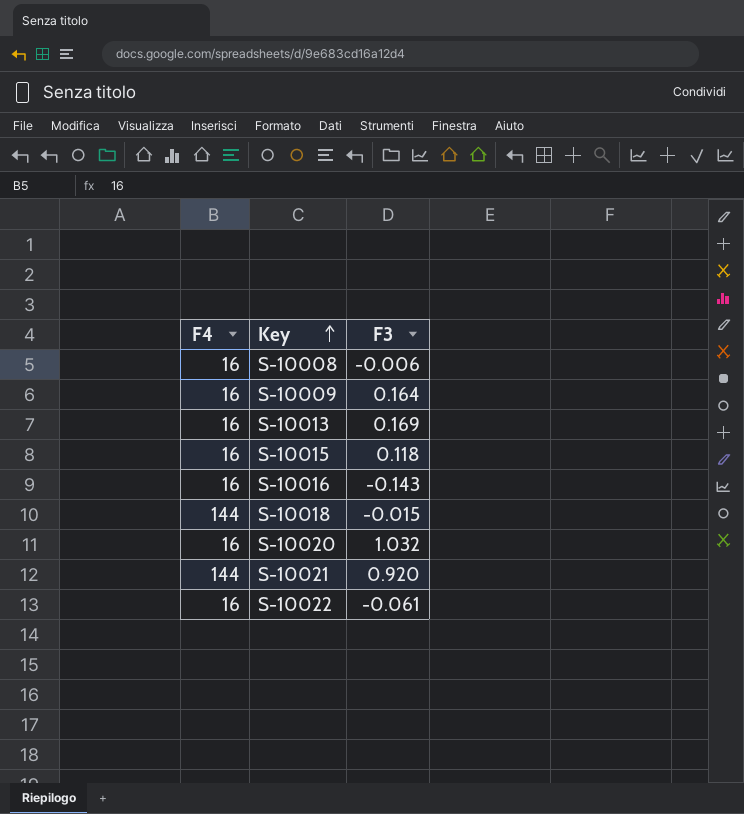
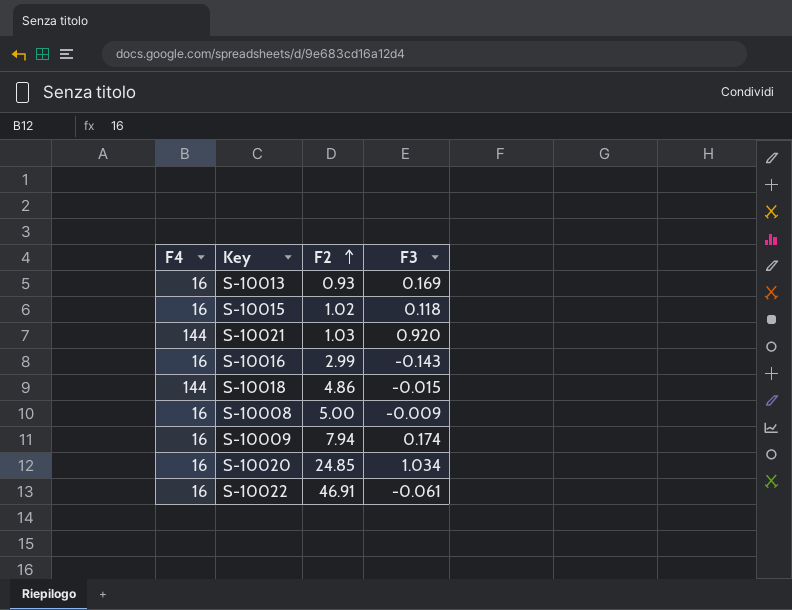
row order: Key ascending -> F2 ascending
column F2 | position: none -> 3
S-10008 | F3: -0.006 -> -0.009
S-10009 | F3: 0.164 -> 0.174
S-10020 | F3: 1.032 -> 1.034

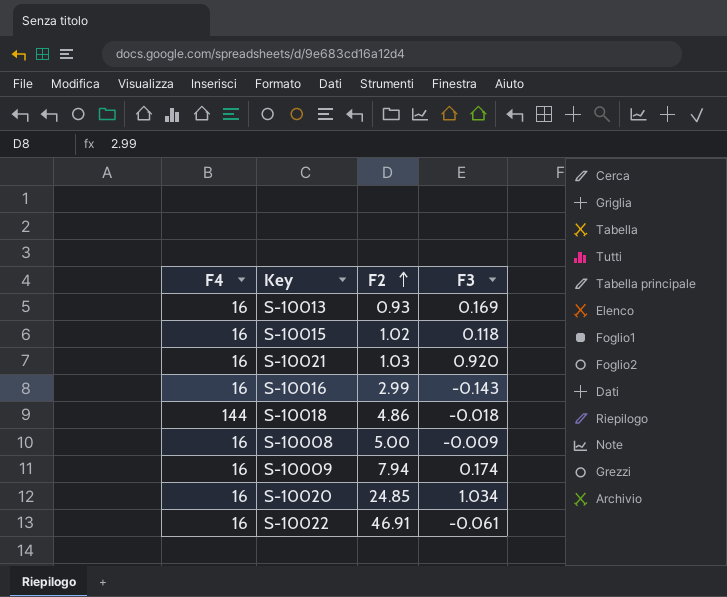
S-10021 | F4: 144 -> 16
S-10018 | F3: -0.015 -> -0.018

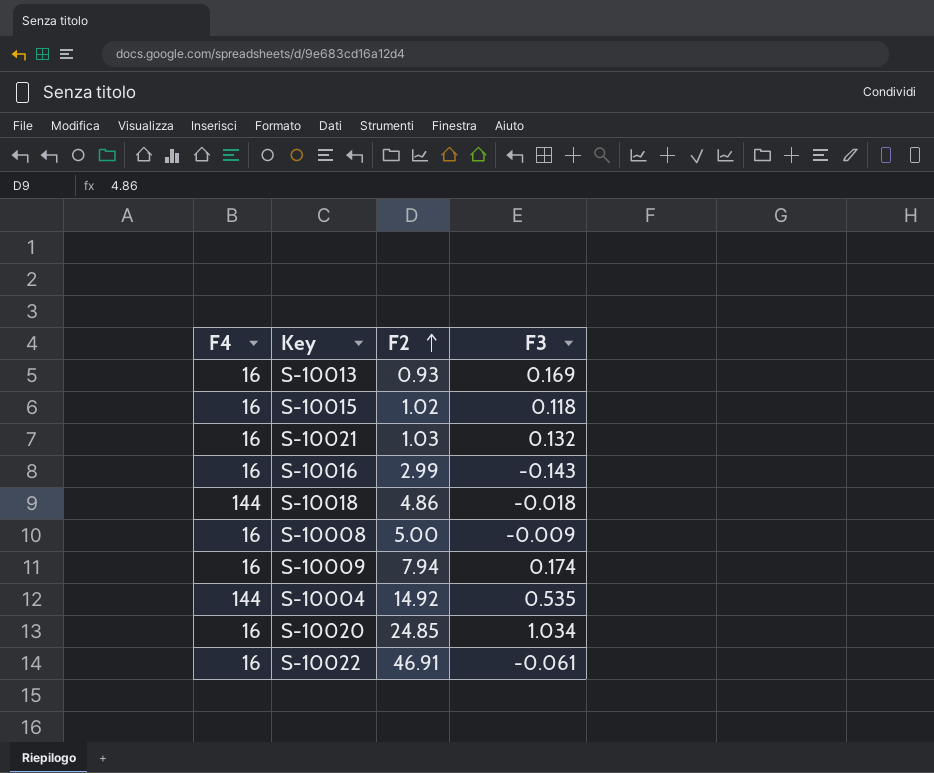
S-10021 | F3: 0.920 -> 0.132
row S-10004: none -> 144 | 14.92 | 0.535

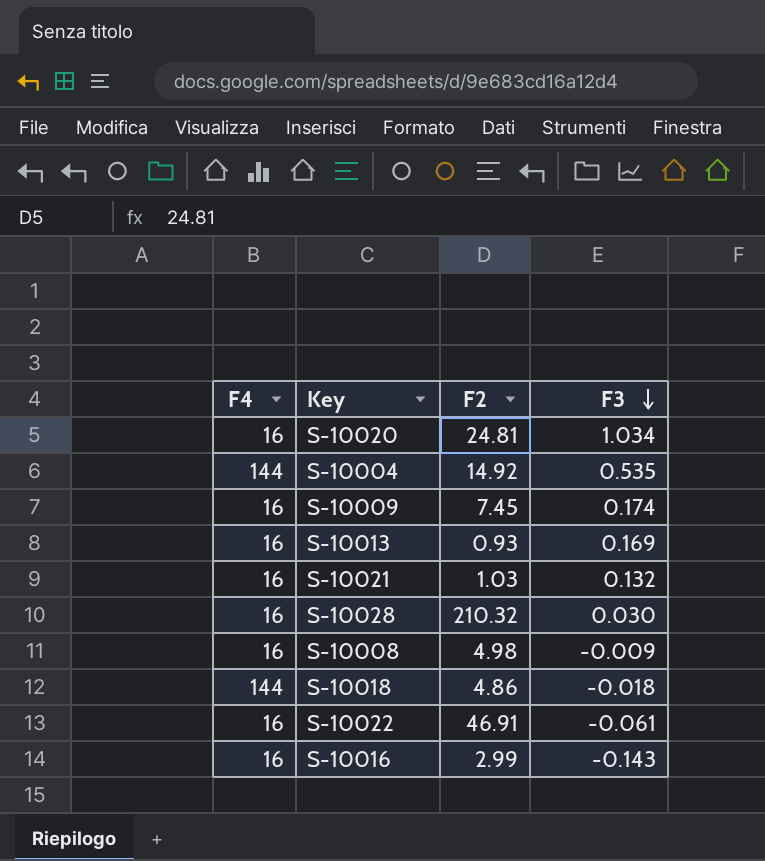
row order: F2 ascending -> F3 descending
row S-10015: 16 | 1.02 | 0.118 -> none
S-10020 | F2: 24.85 -> 24.81
S-10009 | F2: 7.94 -> 7.45
row S-10028: none -> 16 | 210.32 | 0.030
S-10008 | F2: 5.00 -> 4.98

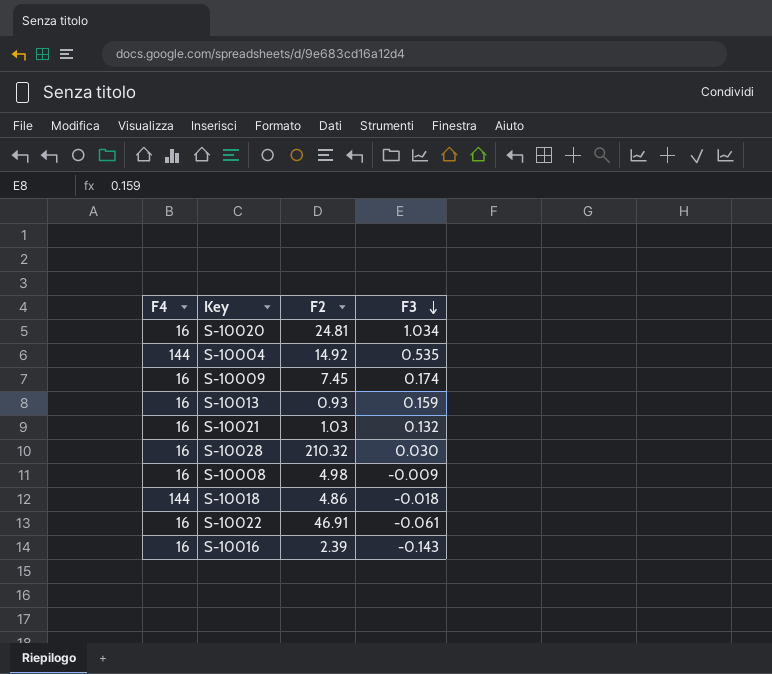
S-10013 | F3: 0.169 -> 0.159
S-10016 | F2: 2.99 -> 2.39

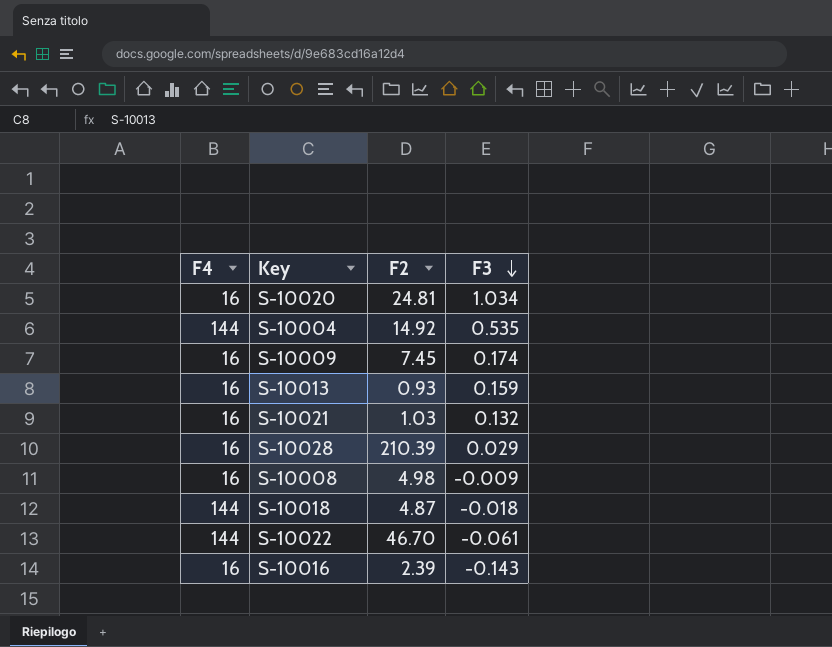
S-10028 | F2: 210.32 -> 210.39
S-10028 | F3: 0.030 -> 0.029
S-10018 | F2: 4.86 -> 4.87
S-10022 | F4: 16 -> 144
S-10022 | F2: 46.91 -> 46.70

